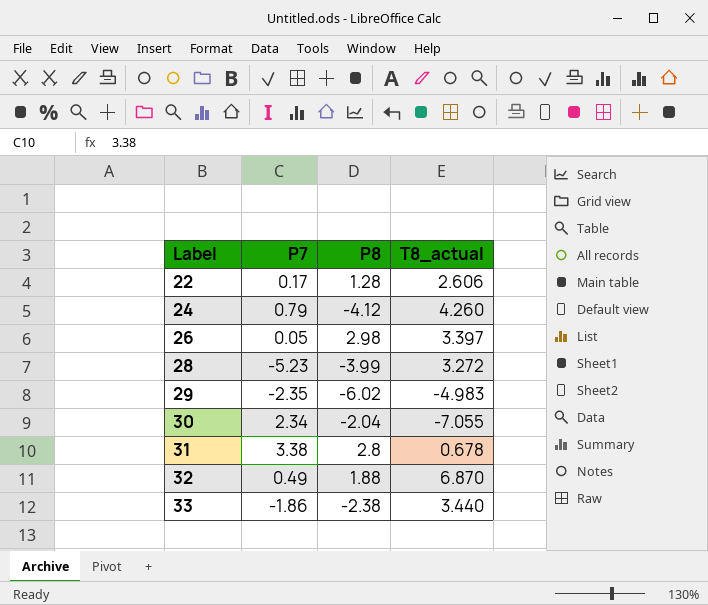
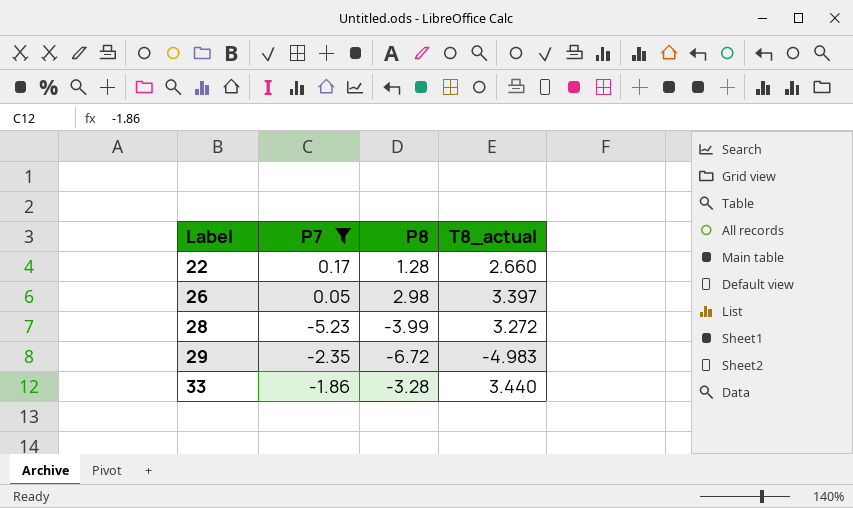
filter: none -> P7 <= 0.17
22 | T8_actual: 2.606 -> 2.660
29 | P8: -6.02 -> -6.72
33 | P8: -2.38 -> -3.28

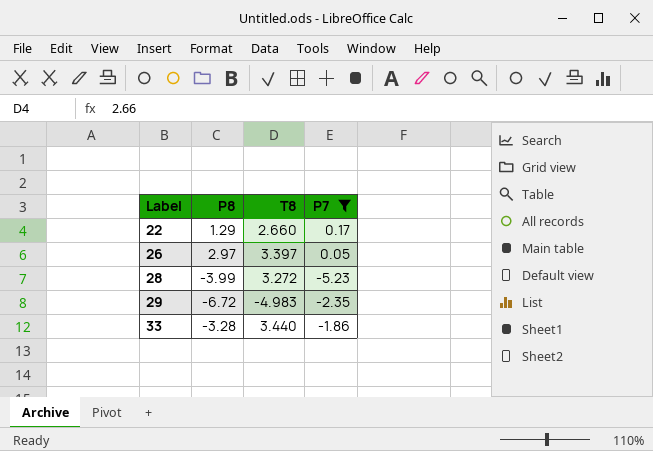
column name: T8_actual -> T8
column P7 | position: 2 -> 4
22 | P8: 1.28 -> 1.29
26 | P8: 2.98 -> 2.97

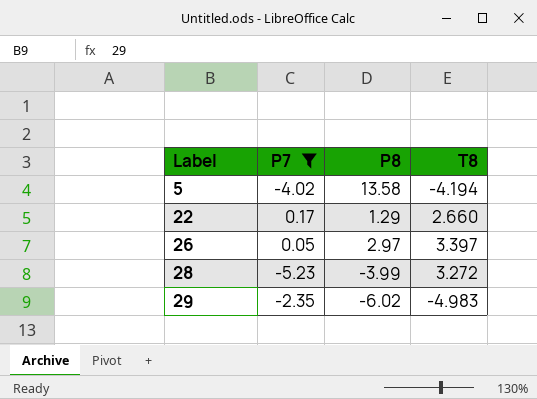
column P7 | position: 4 -> 2
row 33: -3.28 | 3.440 | -1.86 -> none
row 5: none -> -4.02 | 13.58 | -4.194
29 | P8: -6.72 -> -6.02

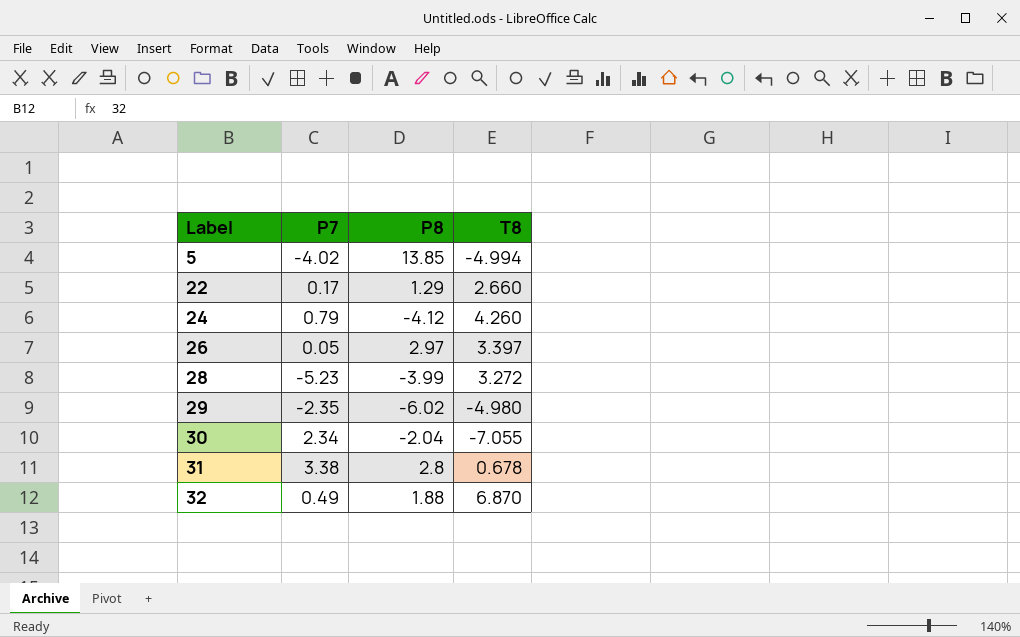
filter: P7 <= 0.17 -> none
5 | P8: 13.58 -> 13.85
5 | T8: -4.194 -> -4.994
29 | T8: -4.983 -> -4.980

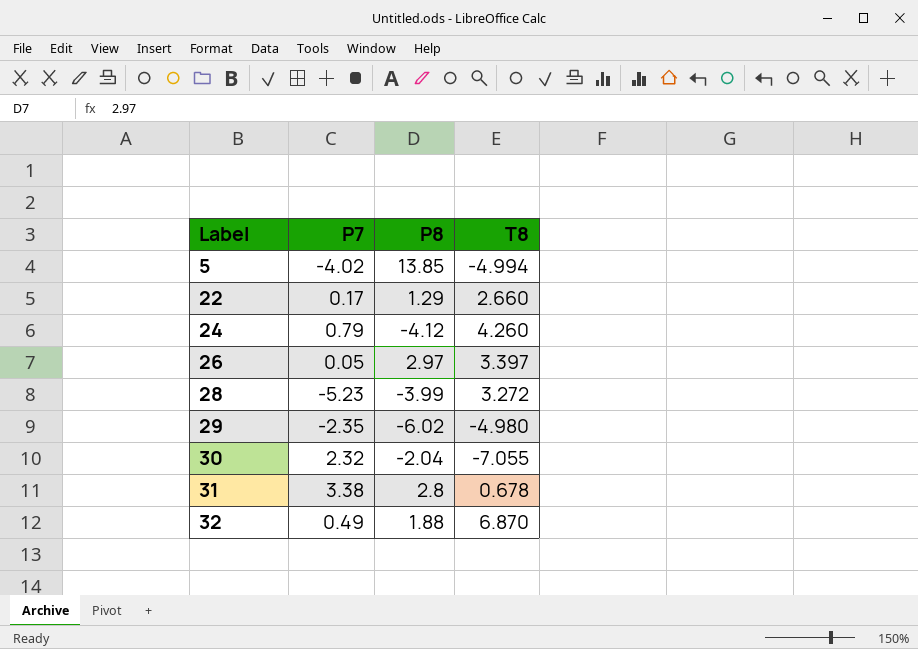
30 | P7: 2.34 -> 2.32

